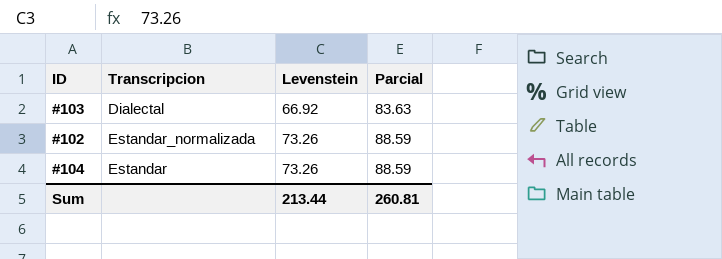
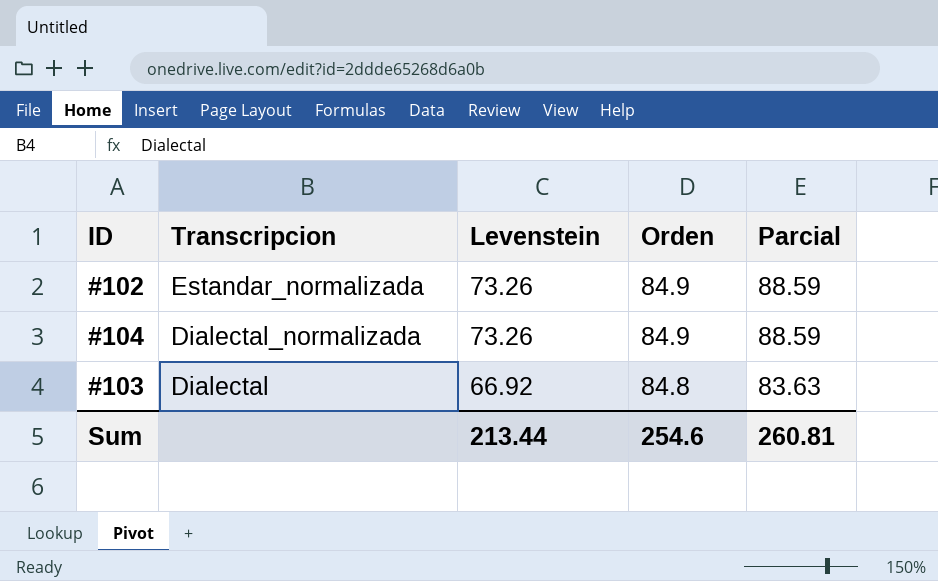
row order: Levenstein ascending -> Transcripcion descending
column Orden | position: none -> 4
#104 | Transcripcion: Estandar -> Dialectal_normalizada

